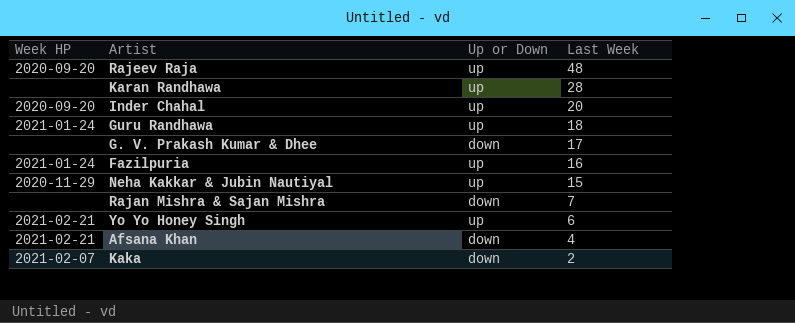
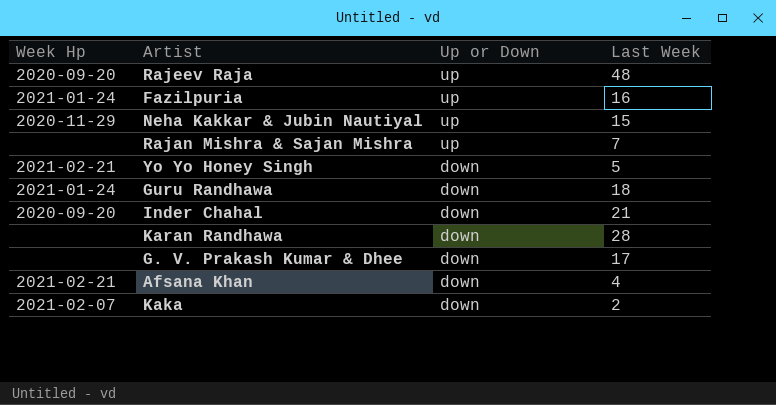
row order: Last Week descending -> Up or Down descending
column name: Week HP -> Week Hp
Rajan Mishra & Sajan Mishra | Up or Down: down -> up
Yo Yo Honey Singh | Up or Down: up -> down
Yo Yo Honey Singh | Last Week: 6 -> 5
Guru Randhawa | Up or Down: up -> down
Inder Chahal | Up or Down: up -> down
Inder Chahal | Last Week: 20 -> 21
Karan Randhawa | Up or Down: up -> down

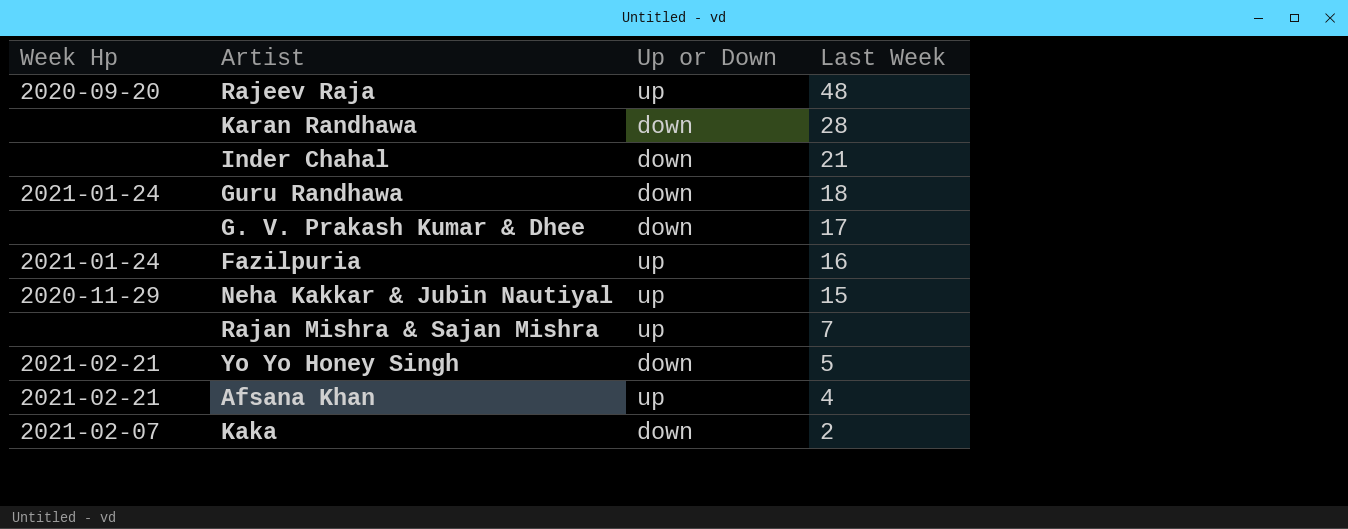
row order: Up or Down descending -> Last Week descending
Inder Chahal | Week Hp: 2020-09-20 -> none
Afsana Khan | Up or Down: down -> up

